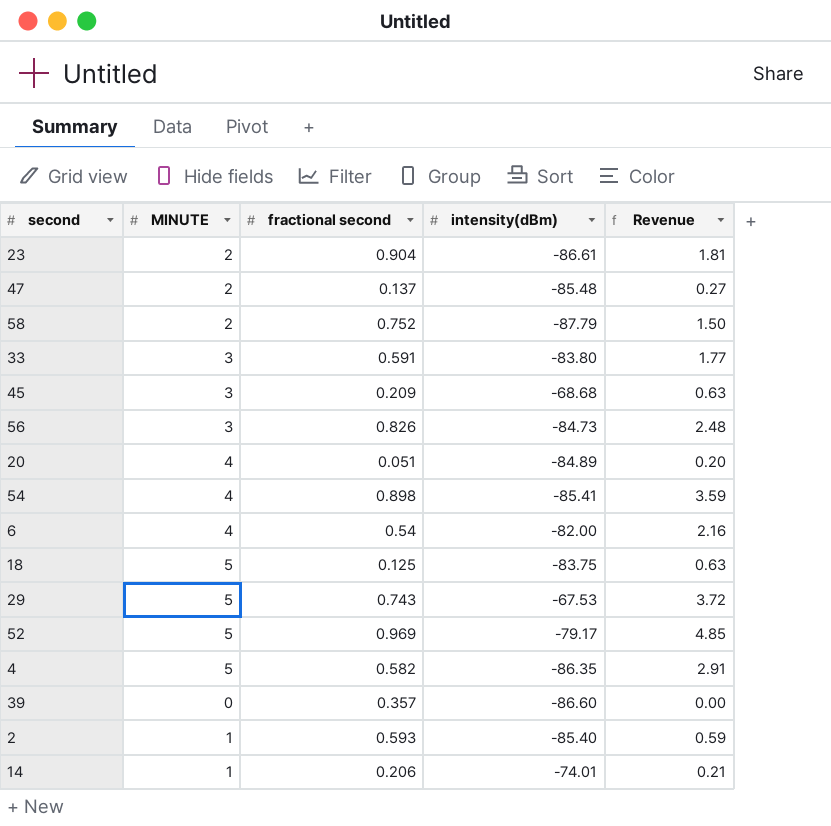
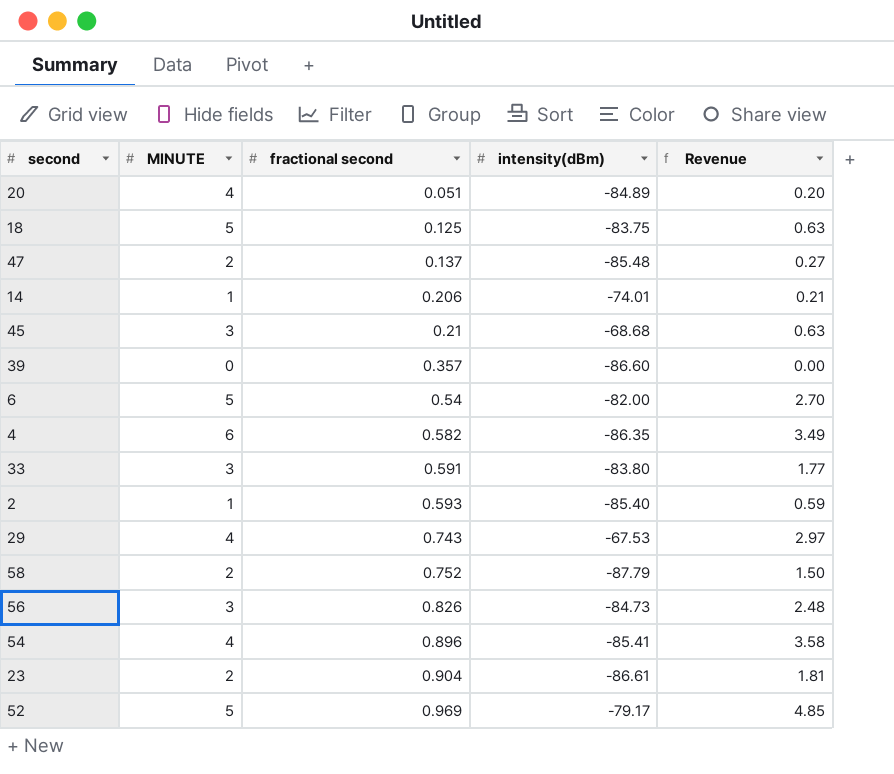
row order: none -> fractional second ascending
45 | fractional second: 0.209 -> 0.21
6 | MINUTE: 4 -> 5
6 | Revenue: 2.16 -> 2.70
4 | MINUTE: 5 -> 6
4 | Revenue: 2.91 -> 3.49
29 | MINUTE: 5 -> 4
29 | Revenue: 3.72 -> 2.97
54 | fractional second: 0.898 -> 0.896
54 | Revenue: 3.59 -> 3.58

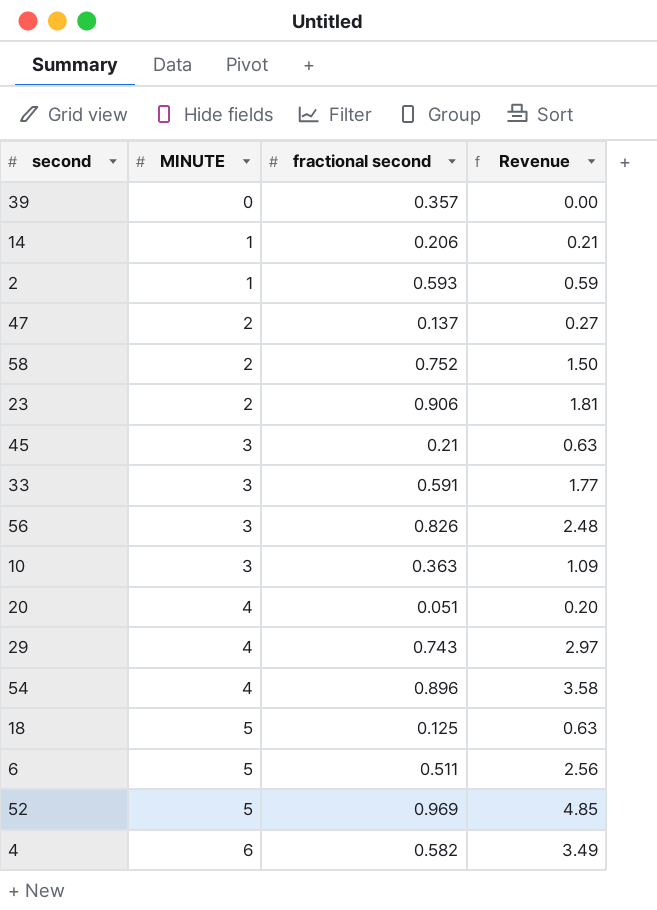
row order: fractional second ascending -> MINUTE ascending
column intensity(dBm) | position: 4 -> none
23 | fractional second: 0.904 -> 0.906
row 10: none -> 3 | 0.363 | 1.09
6 | fractional second: 0.54 -> 0.511
6 | Revenue: 2.70 -> 2.56

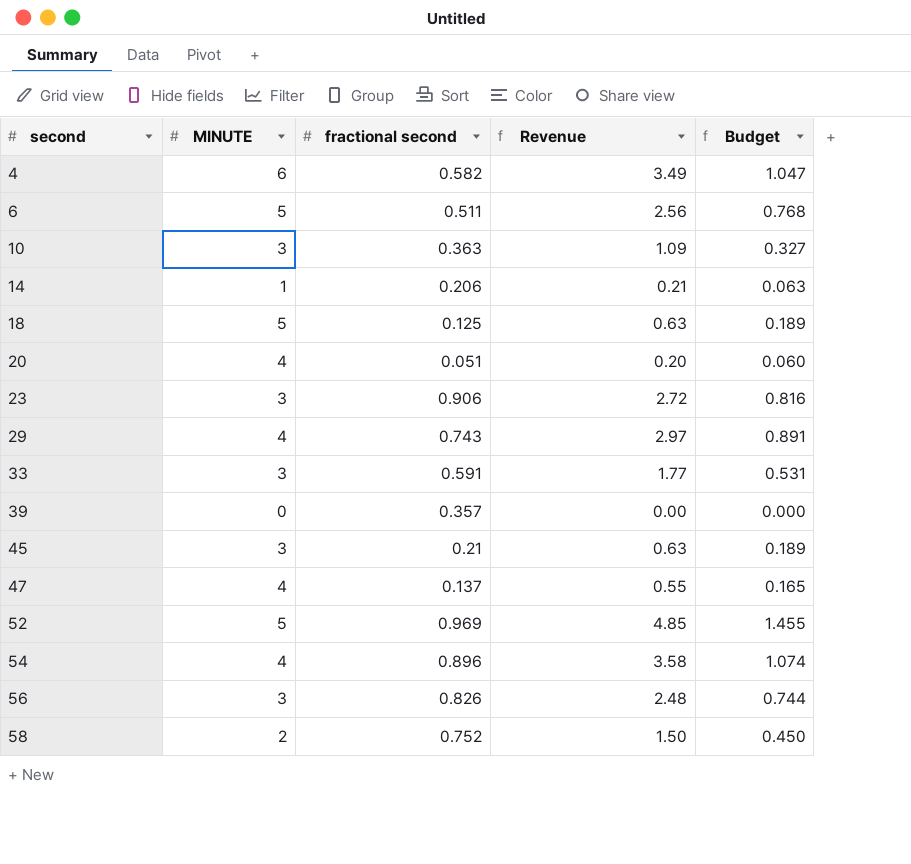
row order: MINUTE ascending -> second ascending
column Budget | formula: none -> [Revenue] * 0.3
row 2: 1 | 0.593 | 0.59 -> none
23 | MINUTE: 2 -> 3
23 | Revenue: 1.81 -> 2.72
47 | MINUTE: 2 -> 4
47 | Revenue: 0.27 -> 0.55

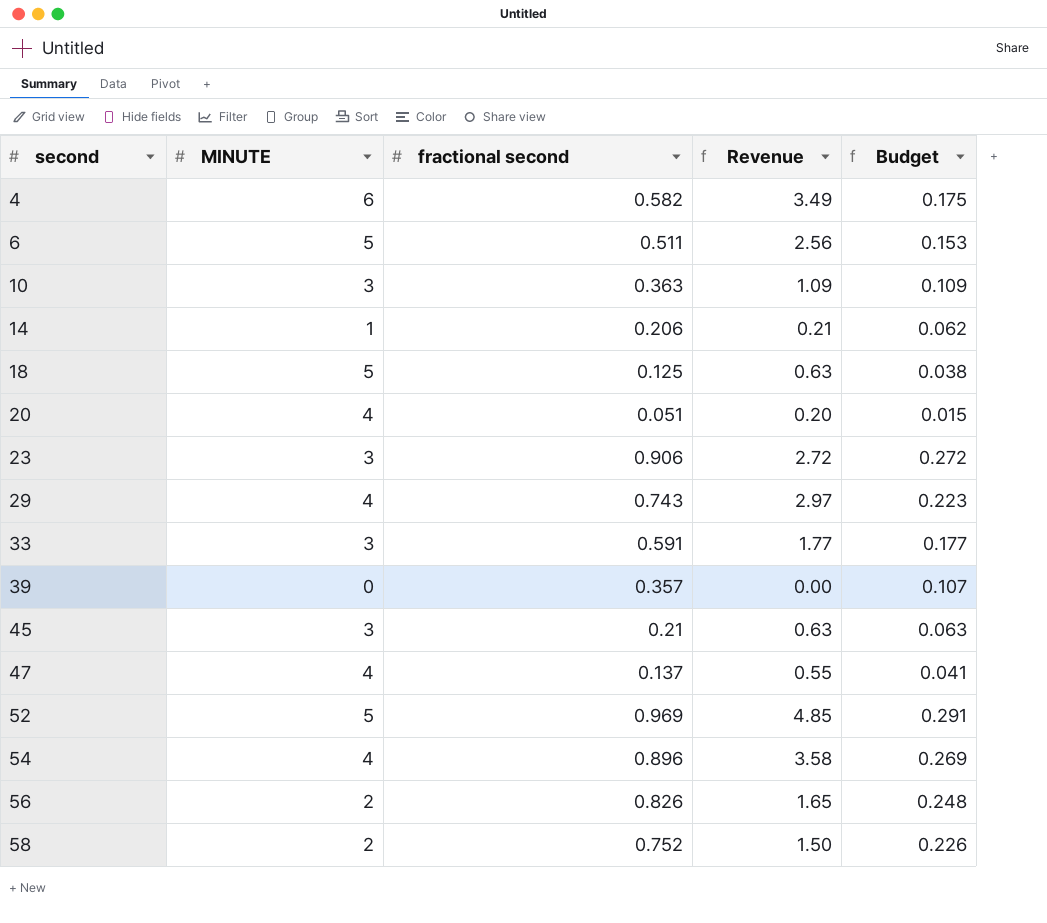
column Budget | formula: [Revenue] * 0.3 -> [fractional second] * 0.3
56 | MINUTE: 3 -> 2
56 | Revenue: 2.48 -> 1.65

